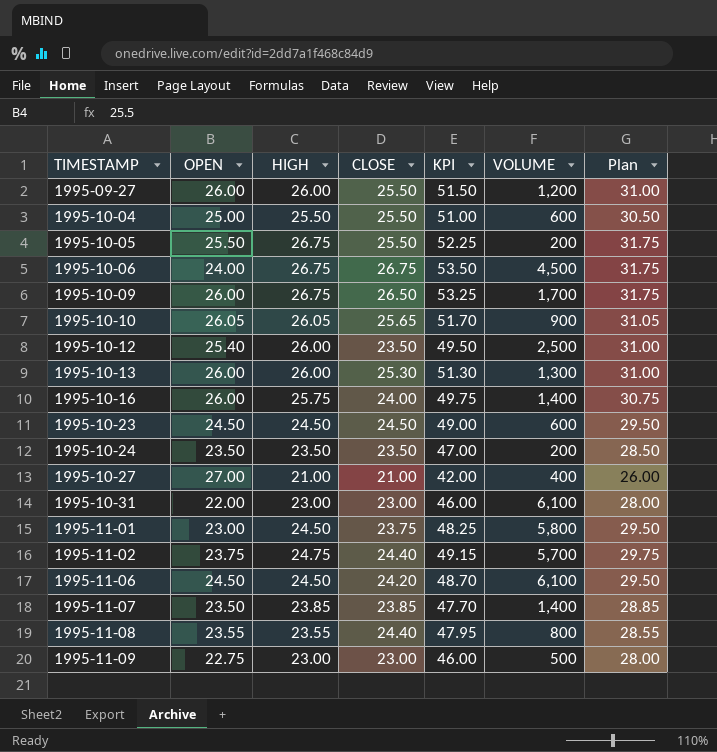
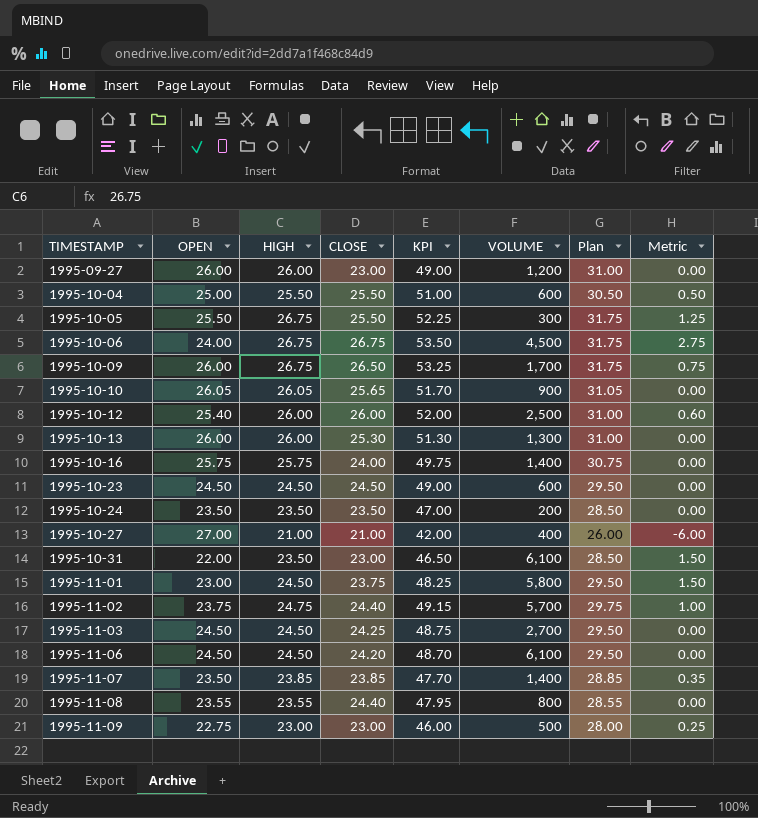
column Metric | formula: none -> [HIGH] - [OPEN]
1995-09-27 | CLOSE: 25.50 -> 23.00
1995-09-27 | KPI: 51.50 -> 49.00
1995-10-05 | VOLUME: 200 -> 300
1995-10-12 | CLOSE: 23.50 -> 26.00
1995-10-12 | KPI: 49.50 -> 52.00
1995-10-16 | OPEN: 26.00 -> 25.75
1995-10-31 | HIGH: 23.00 -> 23.50
1995-10-31 | KPI: 46.00 -> 46.50
1995-10-31 | Plan: 28.00 -> 28.50
row 1995-11-03: none -> 24.50 | 24.50 | 24.25 | 48.75 | 2,700 | 29.50 | 0.00

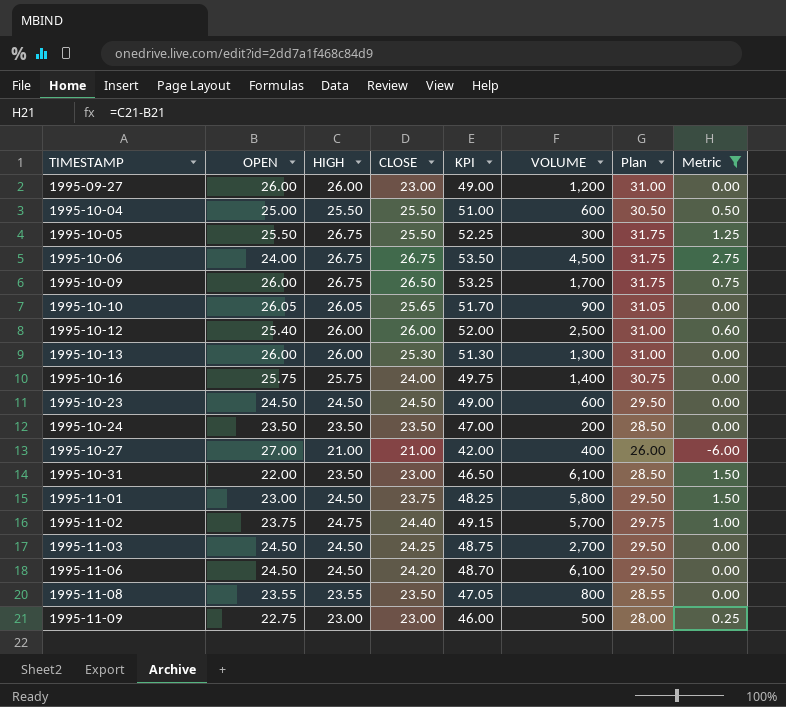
filter: none -> Metric != 0.35
1995-11-08 | CLOSE: 24.40 -> 23.50
1995-11-08 | KPI: 47.95 -> 47.05

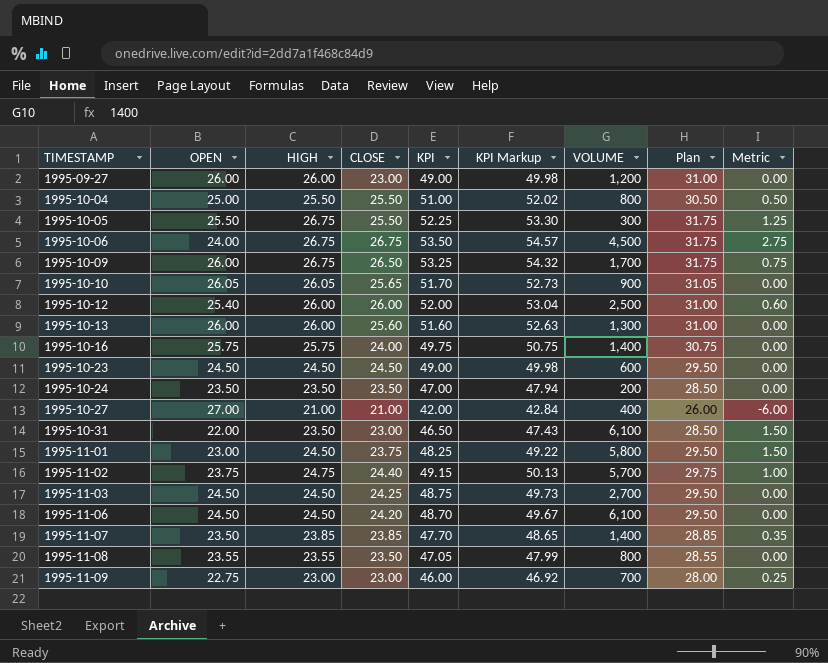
filter: Metric != 0.35 -> none
column KPI Markup | formula: none -> [KPI] * 1.02
1995-10-04 | VOLUME: 600 -> 800
1995-10-13 | CLOSE: 25.30 -> 25.60
1995-10-13 | KPI: 51.30 -> 51.60
1995-11-09 | VOLUME: 500 -> 700

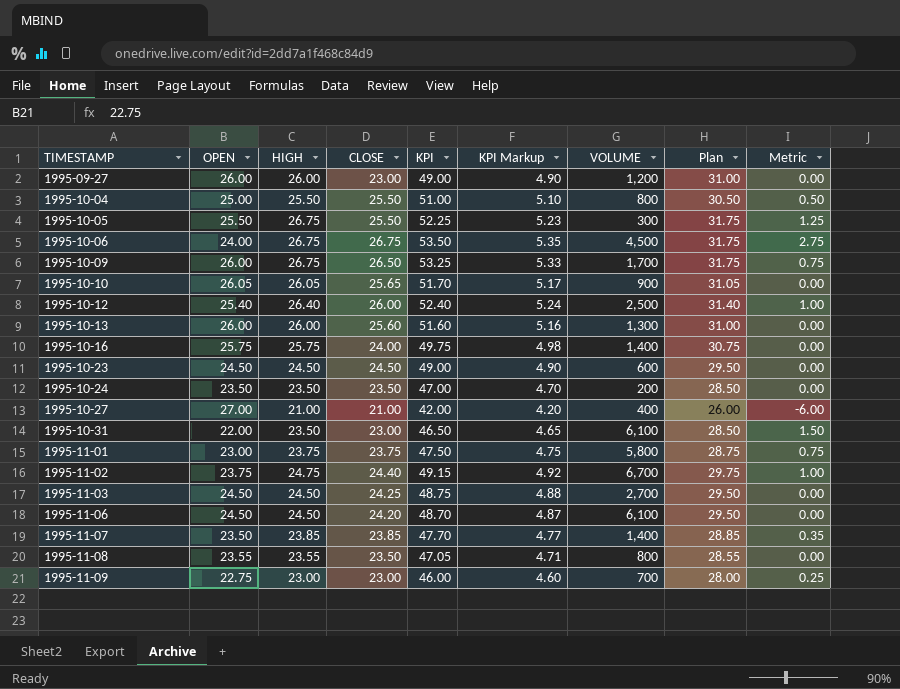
column KPI Markup | formula: [KPI] * 1.02 -> [KPI] * 0.1
1995-10-12 | HIGH: 26.00 -> 26.40
1995-10-12 | KPI: 52.00 -> 52.40
1995-10-12 | Plan: 31.00 -> 31.40
1995-10-12 | Metric: 0.60 -> 1.00
1995-11-01 | HIGH: 24.50 -> 23.75
1995-11-01 | KPI: 48.25 -> 47.50
1995-11-01 | Plan: 29.50 -> 28.75
1995-11-01 | Metric: 1.50 -> 0.75
1995-11-02 | VOLUME: 5,700 -> 6,700

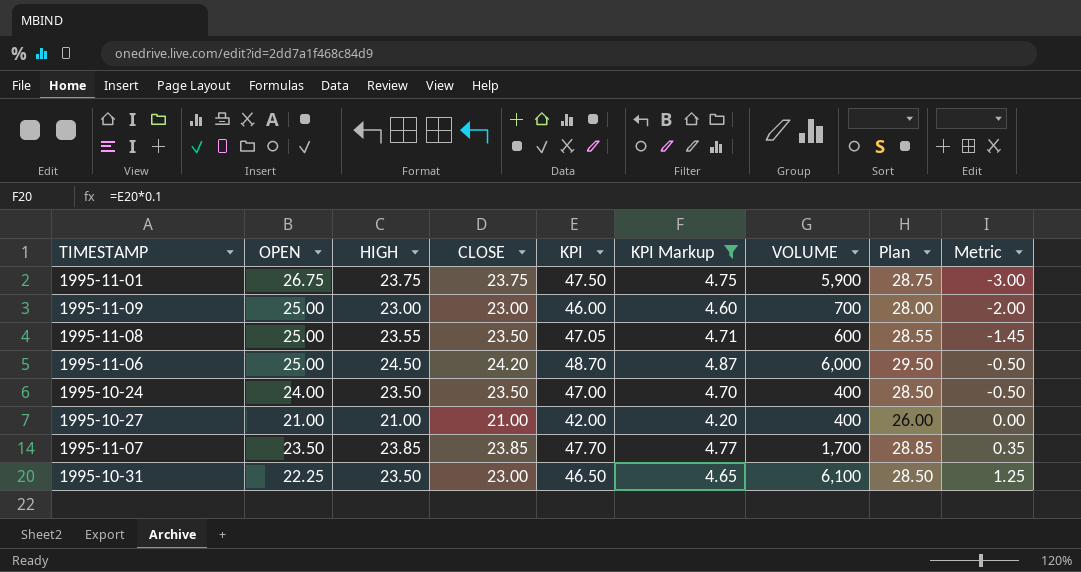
filter: none -> KPI Markup <= 4.87
row order: TIMESTAMP ascending -> Metric ascending
1995-11-01 | OPEN: 23.00 -> 26.75
1995-11-01 | VOLUME: 5,800 -> 5,900
1995-11-01 | Metric: 0.75 -> -3.00
1995-11-09 | OPEN: 22.75 -> 25.00
1995-11-09 | Metric: 0.25 -> -2.00
1995-11-08 | OPEN: 23.55 -> 25.00
1995-11-08 | VOLUME: 800 -> 600
1995-11-08 | Metric: 0.00 -> -1.45
1995-11-06 | OPEN: 24.50 -> 25.00
1995-11-06 | VOLUME: 6,100 -> 6,000
1995-11-06 | Metric: 0.00 -> -0.50
1995-10-24 | OPEN: 23.50 -> 24.00
1995-10-24 | VOLUME: 200 -> 400
1995-10-24 | Metric: 0.00 -> -0.50
1995-10-27 | OPEN: 27.00 -> 21.00
1995-10-27 | Metric: -6.00 -> 0.00
1995-11-07 | VOLUME: 1,400 -> 1,700
1995-10-31 | OPEN: 22.00 -> 22.25
1995-10-31 | Metric: 1.50 -> 1.25

